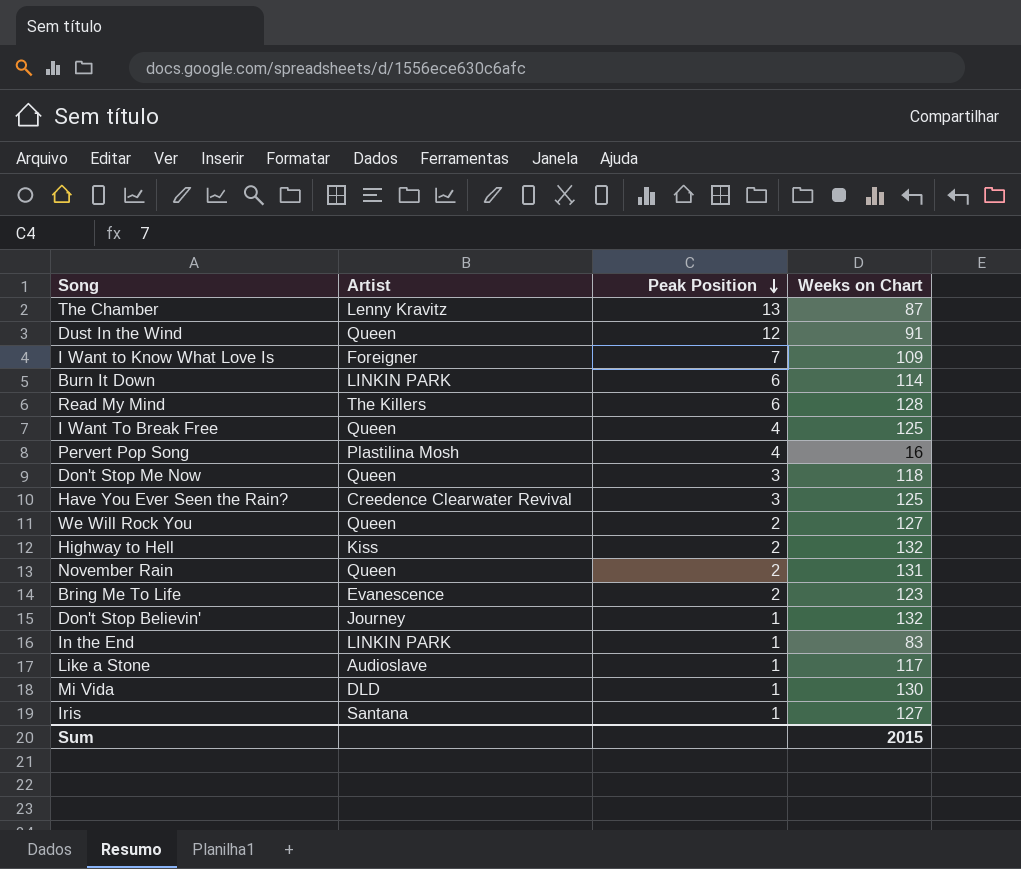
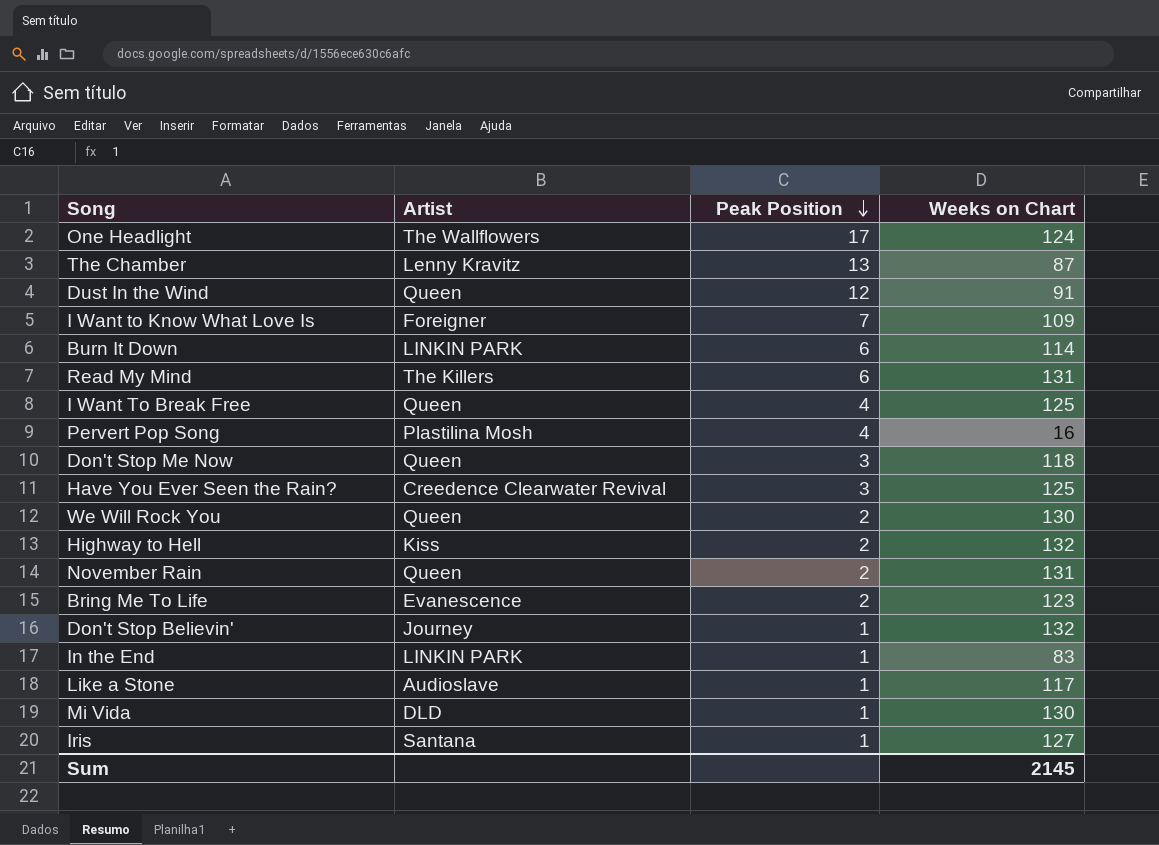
row One Headlight: none -> The Wallflowers | 17 | 124
Read My Mind | Weeks on Chart: 128 -> 131
We Will Rock You | Weeks on Chart: 127 -> 130
Sum | Weeks on Chart: 2015 -> 2145

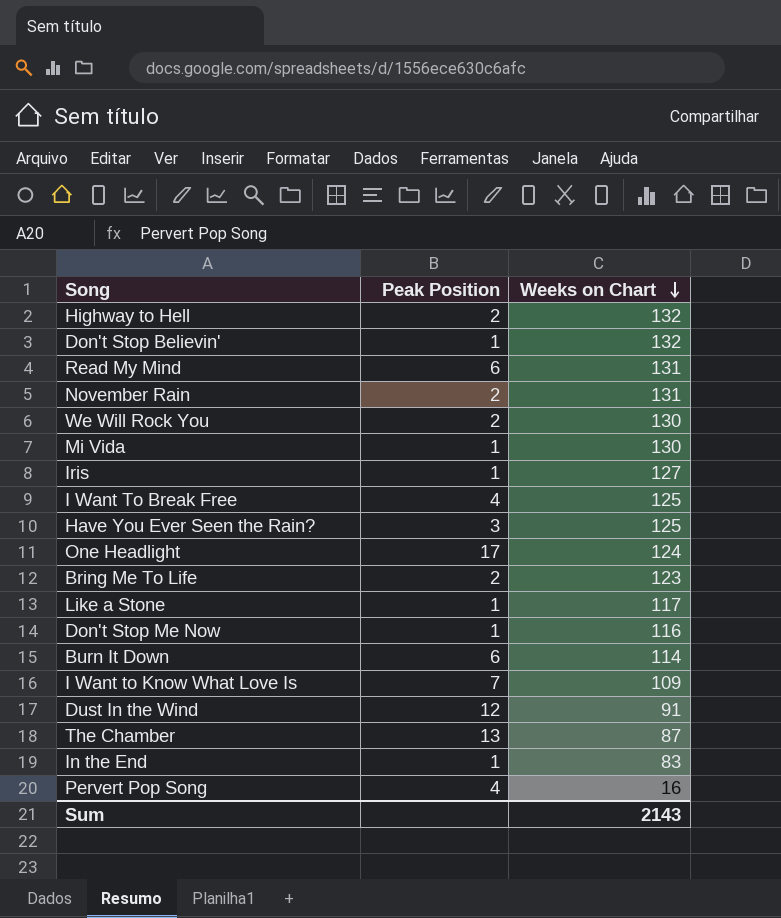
row order: Peak Position descending -> Weeks on Chart descending
column Artist | position: 2 -> none
Don't Stop Me Now | Peak Position: 3 -> 1
Don't Stop Me Now | Weeks on Chart: 118 -> 116
Sum | Weeks on Chart: 2145 -> 2143

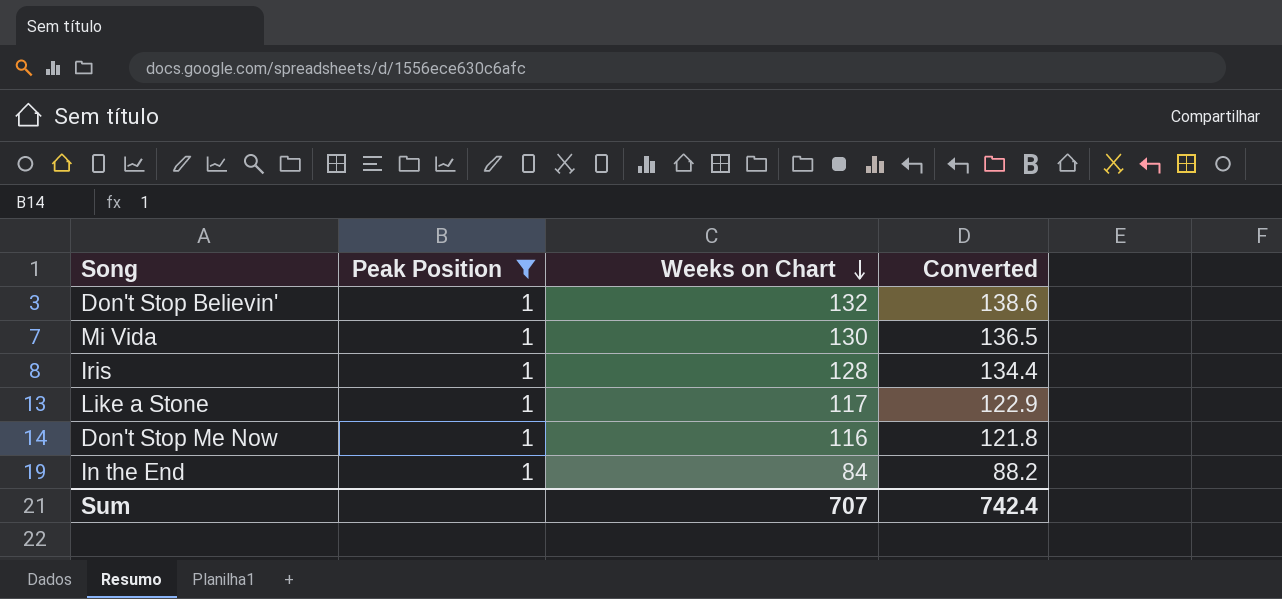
filter: none -> Peak Position = 1
column Converted | formula: none -> [Weeks on Chart] * 1.05
Iris | Weeks on Chart: 127 -> 128
In the End | Weeks on Chart: 83 -> 84
Sum | Weeks on Chart: 2143 -> 707

